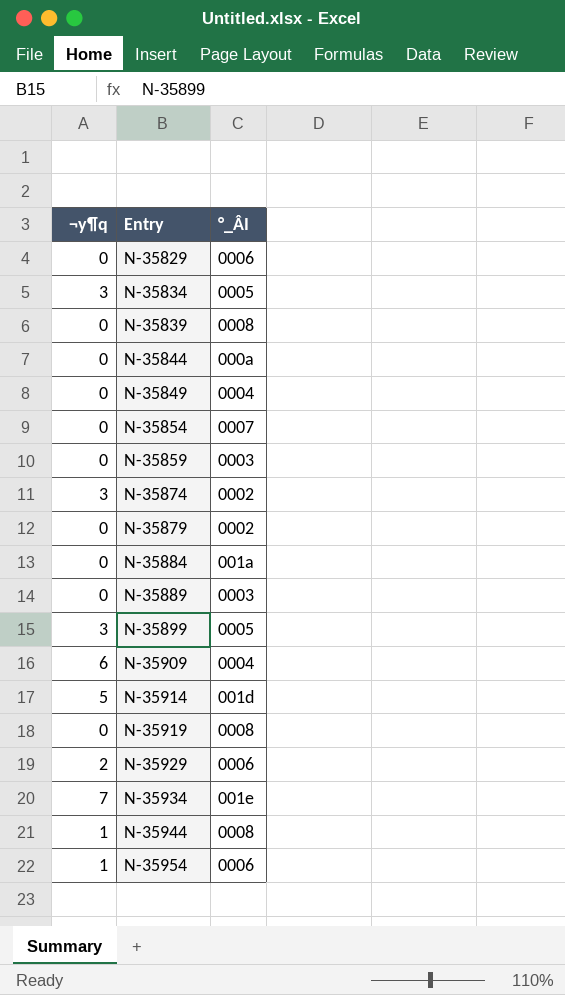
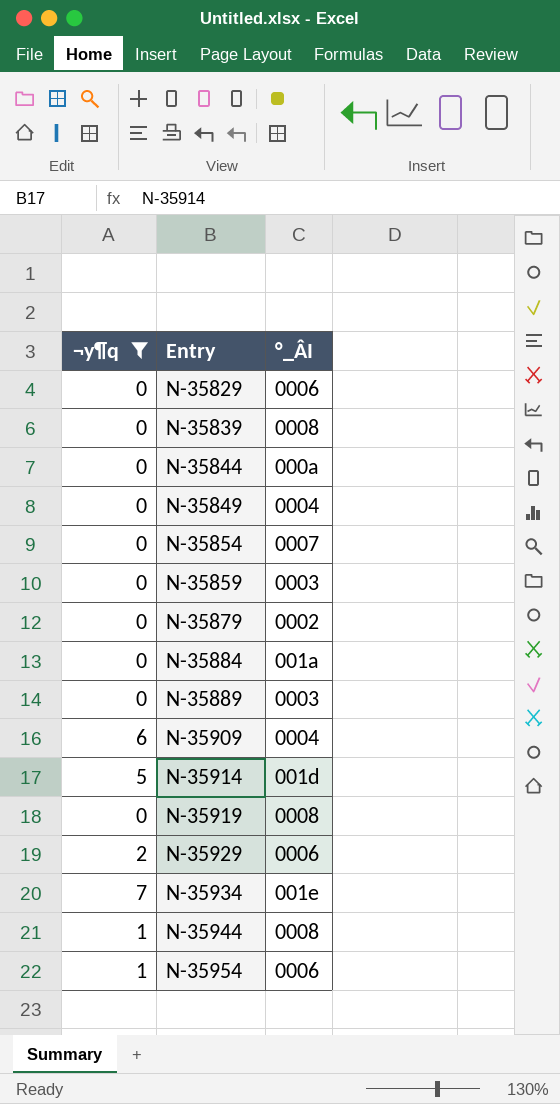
filter: none -> ¬y¶q != 3

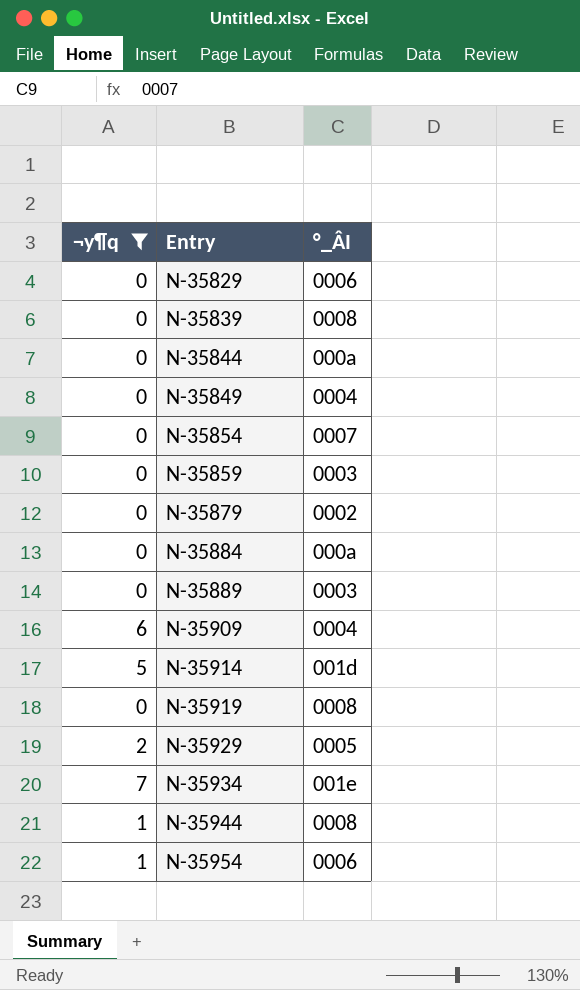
N-35884 | °_ÂI: 001a -> 000a
N-35929 | °_ÂI: 0006 -> 0005

